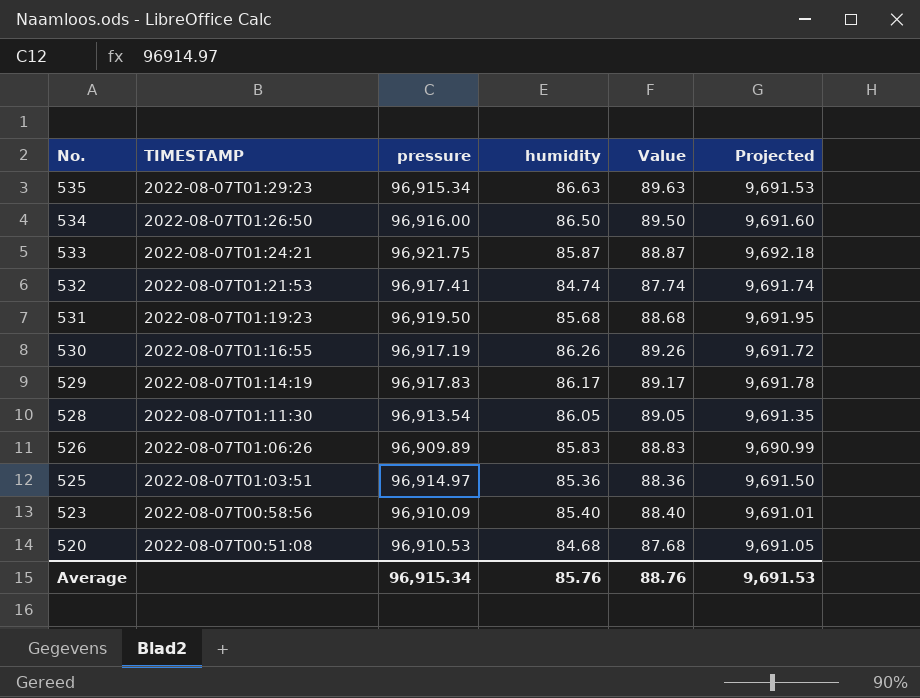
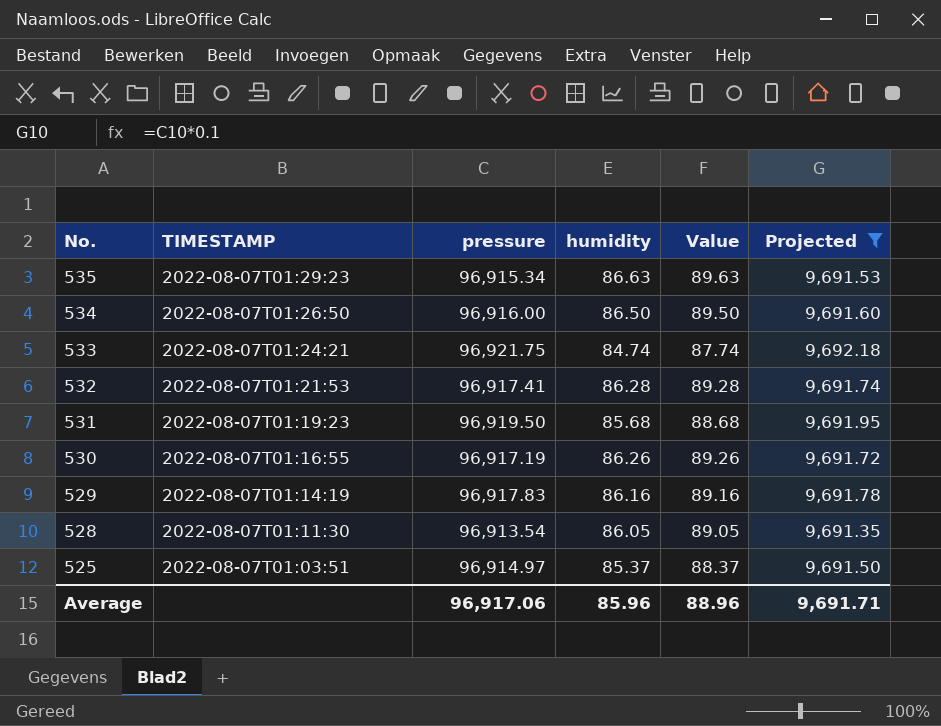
filter: none -> Projected >= 9,691.35
533 | humidity: 85.87 -> 84.74
533 | Value: 88.87 -> 87.74
532 | humidity: 84.74 -> 86.28
532 | Value: 87.74 -> 89.28
529 | humidity: 86.17 -> 86.16
529 | Value: 89.17 -> 89.16
525 | humidity: 85.36 -> 85.37
525 | Value: 88.36 -> 88.37
Average | pressure: 96,915.34 -> 96,917.06
Average | humidity: 85.76 -> 85.96
Average | Value: 88.76 -> 88.96
Average | Projected: 9,691.53 -> 9,691.71

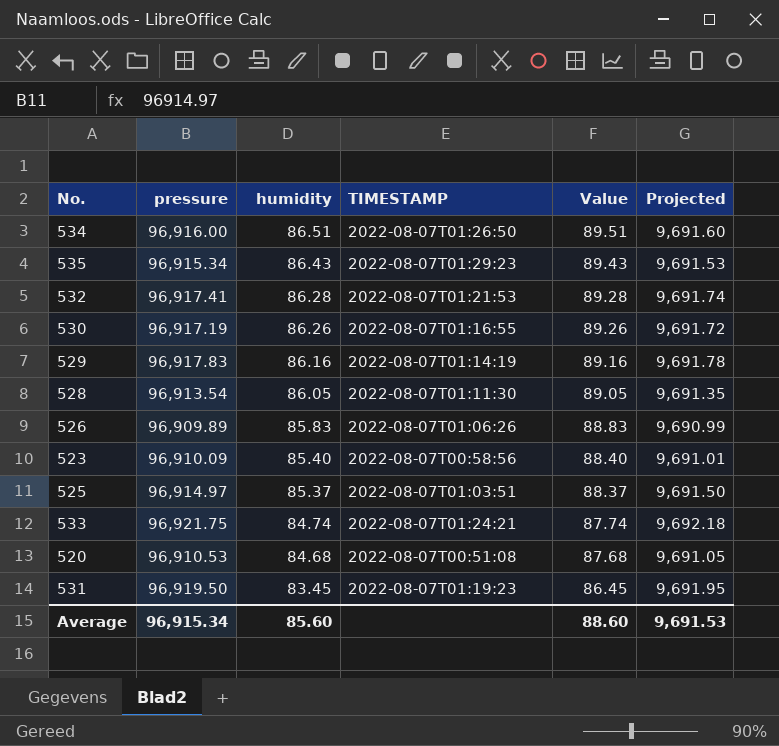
filter: Projected >= 9,691.35 -> none
row order: No. descending -> humidity descending
column TIMESTAMP | position: 2 -> 4
534 | humidity: 86.50 -> 86.51
534 | Value: 89.50 -> 89.51
535 | humidity: 86.63 -> 86.43
535 | Value: 89.63 -> 89.43
531 | humidity: 85.68 -> 83.45
531 | Value: 88.68 -> 86.45
Average | pressure: 96,917.06 -> 96,915.34
Average | humidity: 85.96 -> 85.60
Average | Value: 88.96 -> 88.60
Average | Projected: 9,691.71 -> 9,691.53

